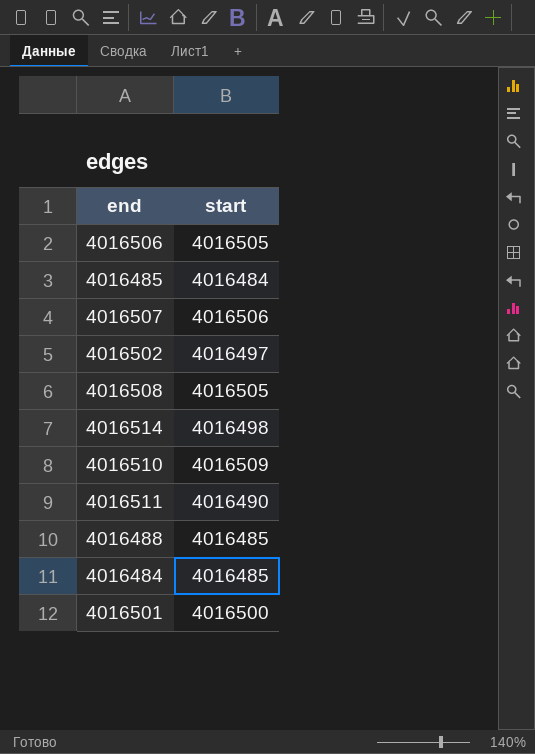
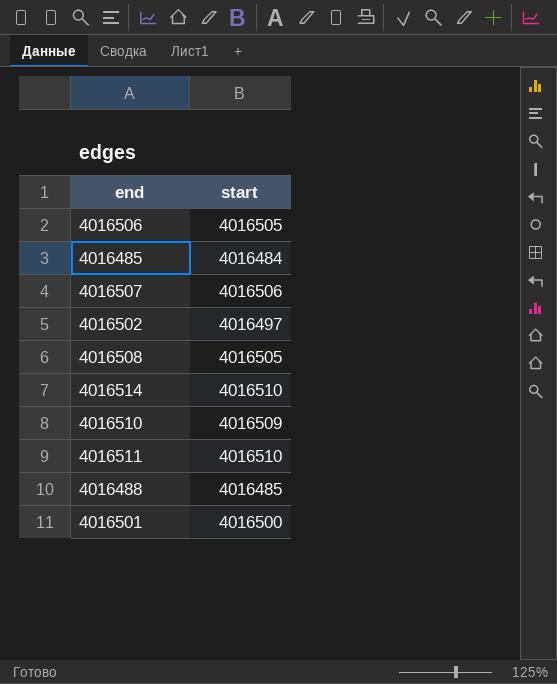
row 4016484: 4016485 -> none
4016514 | start: 4016498 -> 4016510
4016511 | start: 4016490 -> 4016510

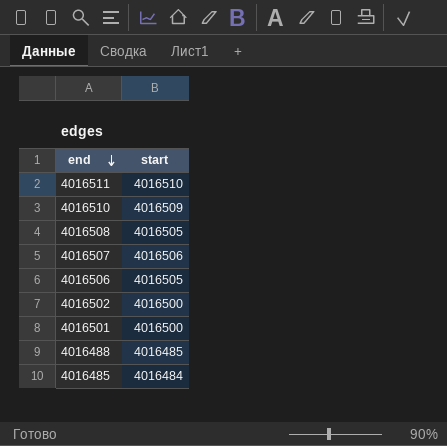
row order: none -> end descending
row 4016514: 4016510 -> none
4016502 | start: 4016497 -> 4016500

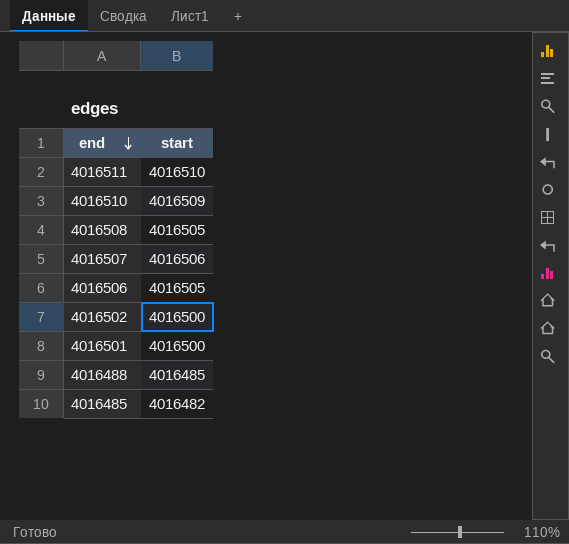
4016485 | start: 4016484 -> 4016482

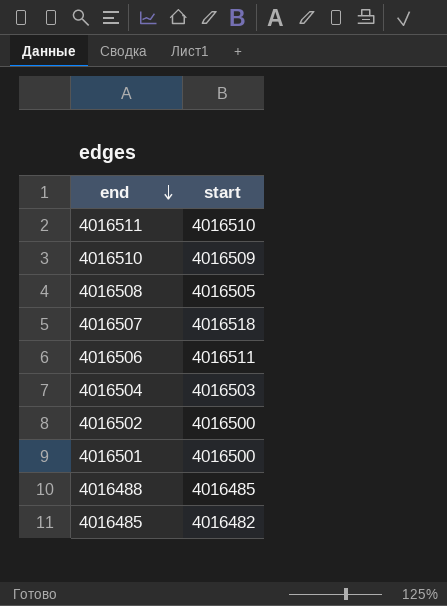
4016507 | start: 4016506 -> 4016518
4016506 | start: 4016505 -> 4016511
row 4016504: none -> 4016503

